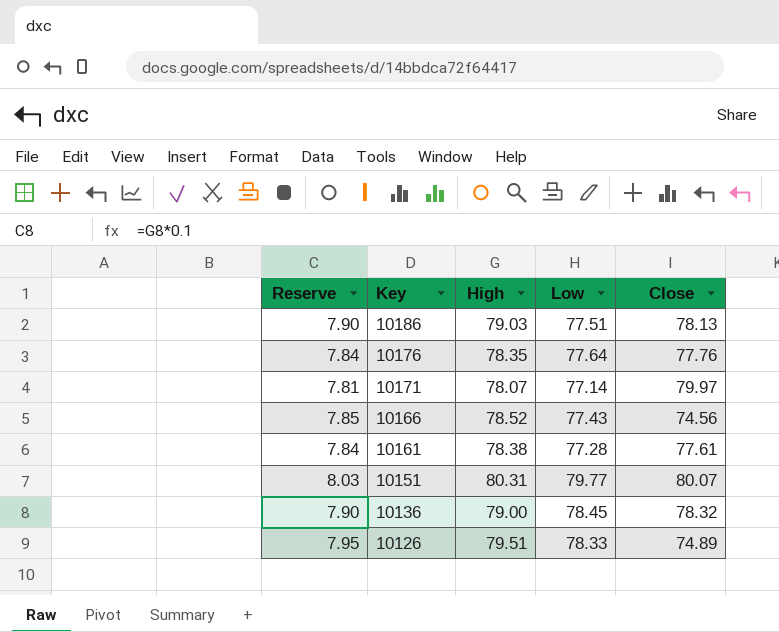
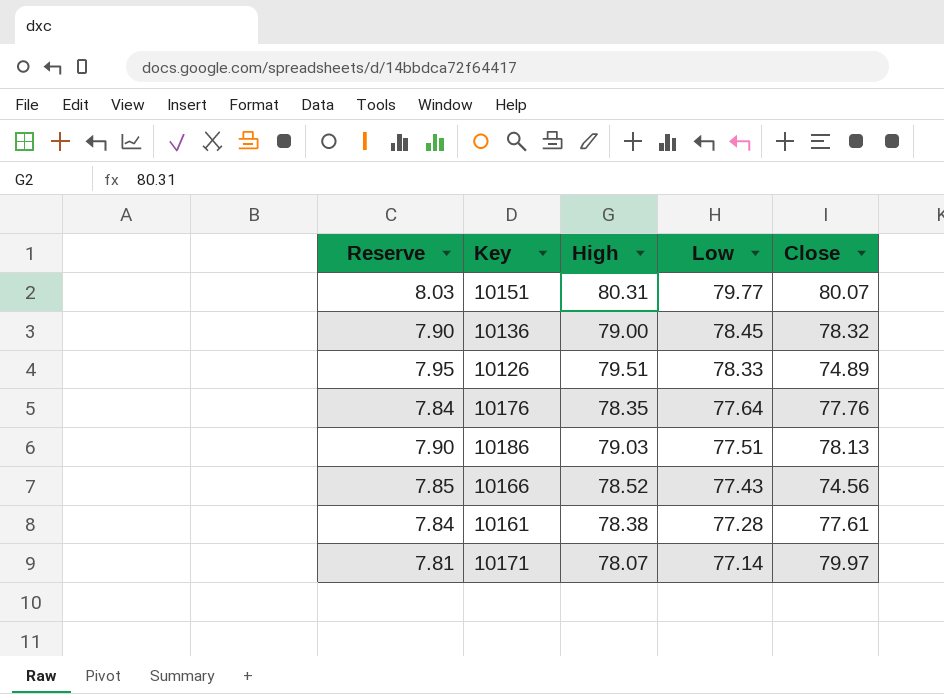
row order: Key descending -> Low descending

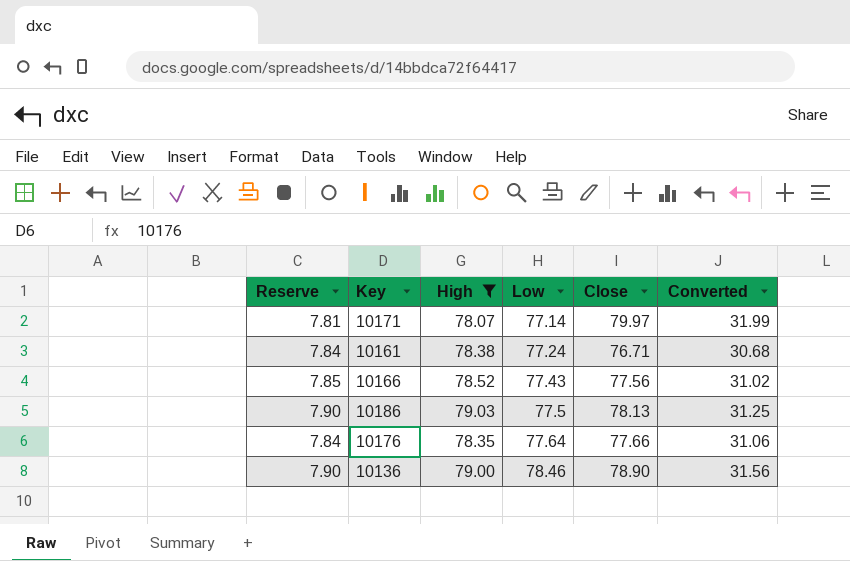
filter: none -> High <= 79.03
row order: Low descending -> Low ascending
column Converted | formula: none -> [Close] * 0.4
10161 | Low: 77.28 -> 77.24
10161 | Close: 77.61 -> 76.71
10166 | Close: 74.56 -> 77.56
10186 | Low: 77.51 -> 77.5
10176 | Close: 77.76 -> 77.66
10136 | Low: 78.45 -> 78.46
10136 | Close: 78.32 -> 78.90

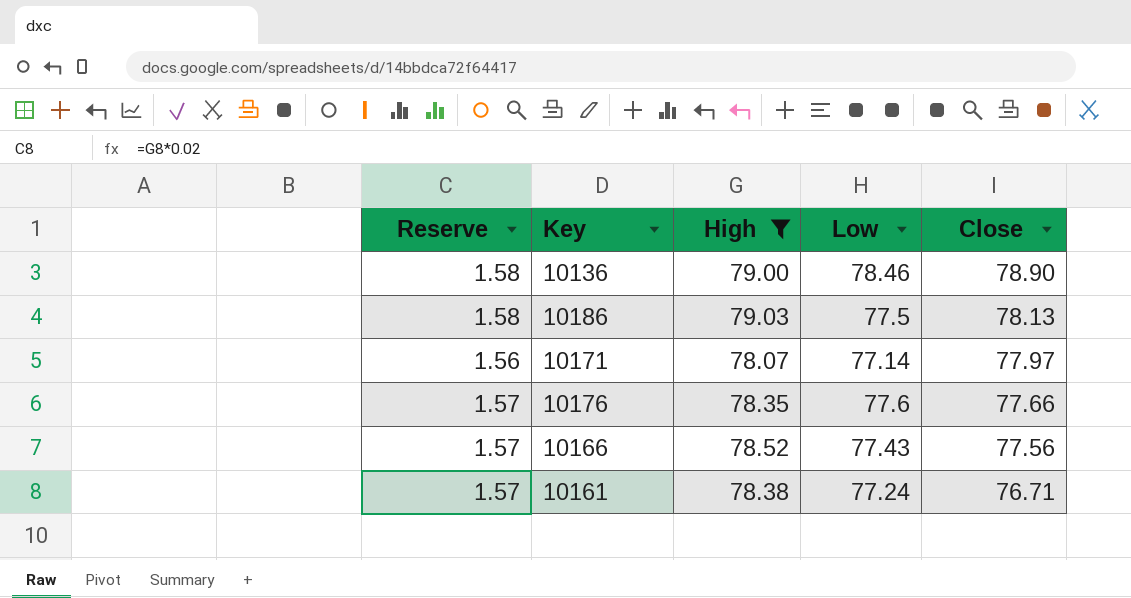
row order: Low ascending -> Close descending
column Converted | formula: [Close] * 0.4 -> none
column Reserve | formula: [High] * 0.1 -> [High] * 0.02
10171 | Close: 79.97 -> 77.97
10176 | Low: 77.64 -> 77.6

